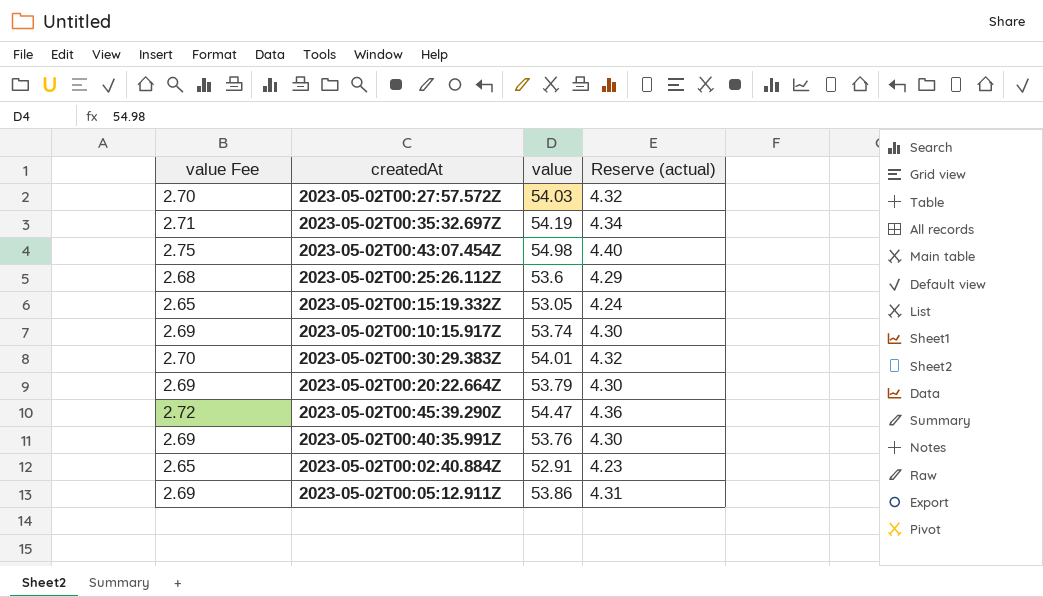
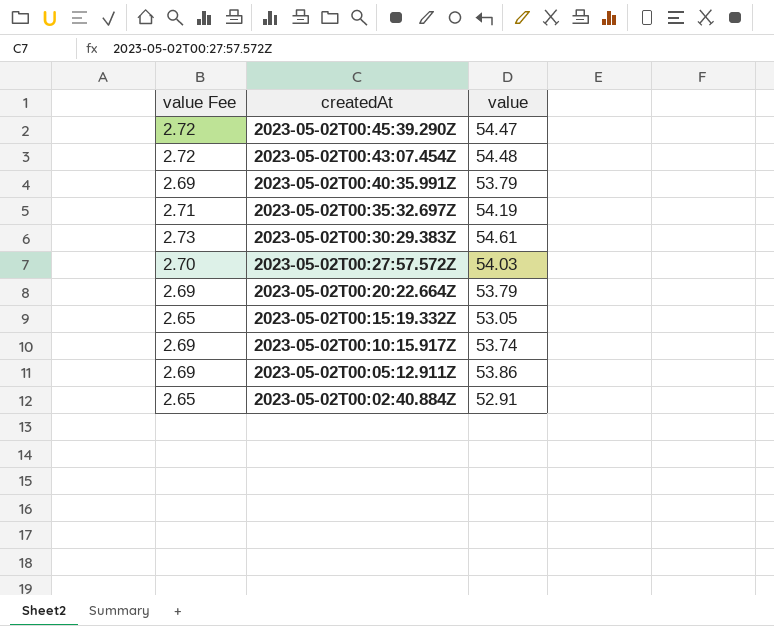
row order: none -> createdAt descending
column Reserve (actual) | formula: [value] * 0.08 -> none
row 2023-05-02T00:25:26.112Z: 2.68 | 53.6 | 4.29 -> none
2023-05-02T00:43:07.454Z | value Fee: 2.75 -> 2.72
2023-05-02T00:43:07.454Z | value: 54.98 -> 54.48
2023-05-02T00:40:35.991Z | value: 53.76 -> 53.79
2023-05-02T00:30:29.383Z | value Fee: 2.70 -> 2.73
2023-05-02T00:30:29.383Z | value: 54.01 -> 54.61

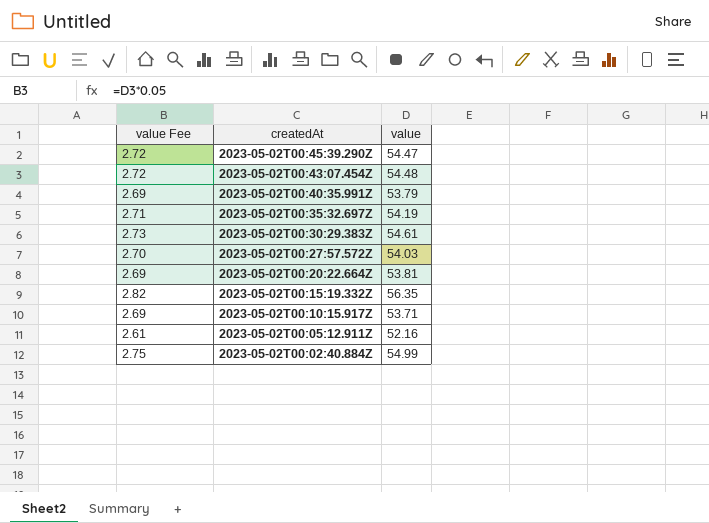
2023-05-02T00:20:22.664Z | value: 53.79 -> 53.81
2023-05-02T00:15:19.332Z | value Fee: 2.65 -> 2.82
2023-05-02T00:15:19.332Z | value: 53.05 -> 56.35
2023-05-02T00:10:15.917Z | value: 53.74 -> 53.71
2023-05-02T00:05:12.911Z | value Fee: 2.69 -> 2.61
2023-05-02T00:05:12.911Z | value: 53.86 -> 52.16
2023-05-02T00:02:40.884Z | value Fee: 2.65 -> 2.75
2023-05-02T00:02:40.884Z | value: 52.91 -> 54.99

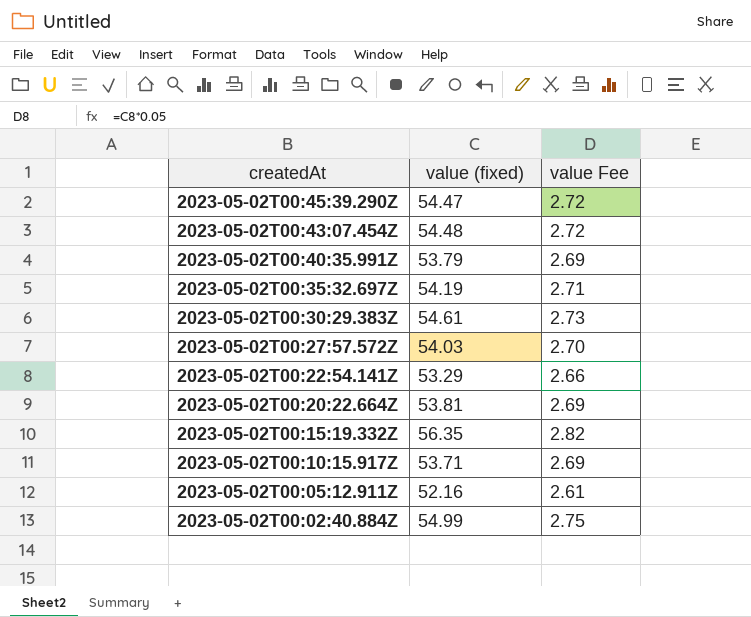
column name: value -> value (fixed)
column value Fee | position: 1 -> 3
row 2023-05-02T00:22:54.141Z: none -> 53.29 | 2.66

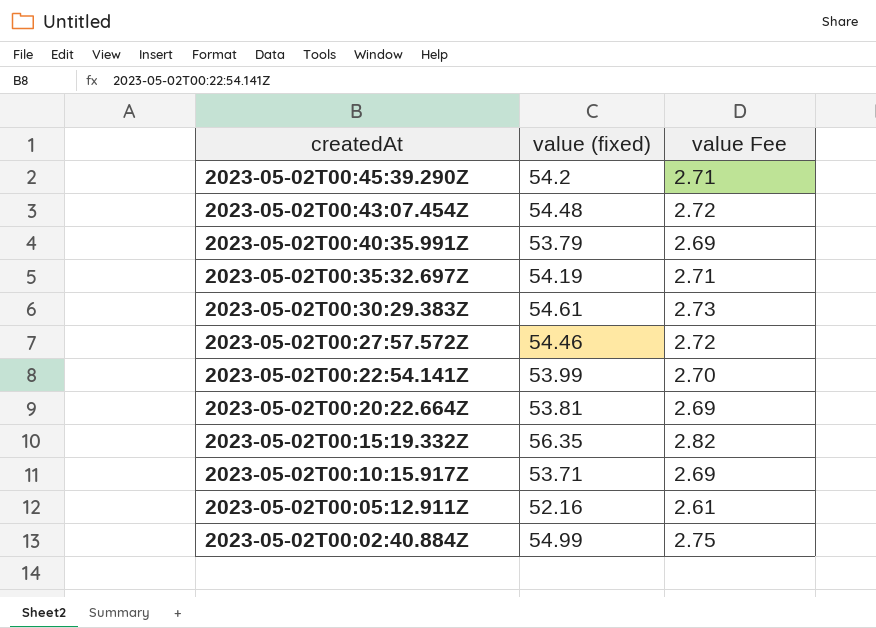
2023-05-02T00:45:39.290Z | value (fixed): 54.47 -> 54.2
2023-05-02T00:45:39.290Z | value Fee: 2.72 -> 2.71
2023-05-02T00:27:57.572Z | value (fixed): 54.03 -> 54.46
2023-05-02T00:27:57.572Z | value Fee: 2.70 -> 2.72
2023-05-02T00:22:54.141Z | value (fixed): 53.29 -> 53.99
2023-05-02T00:22:54.141Z | value Fee: 2.66 -> 2.70

